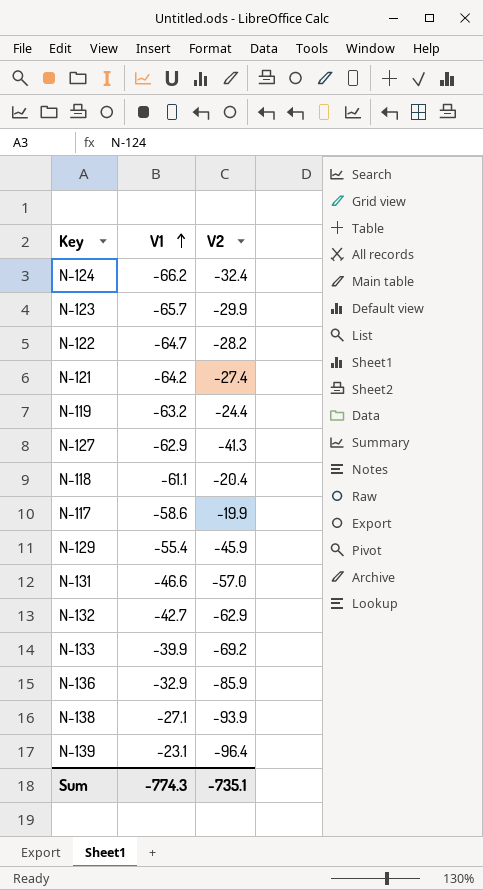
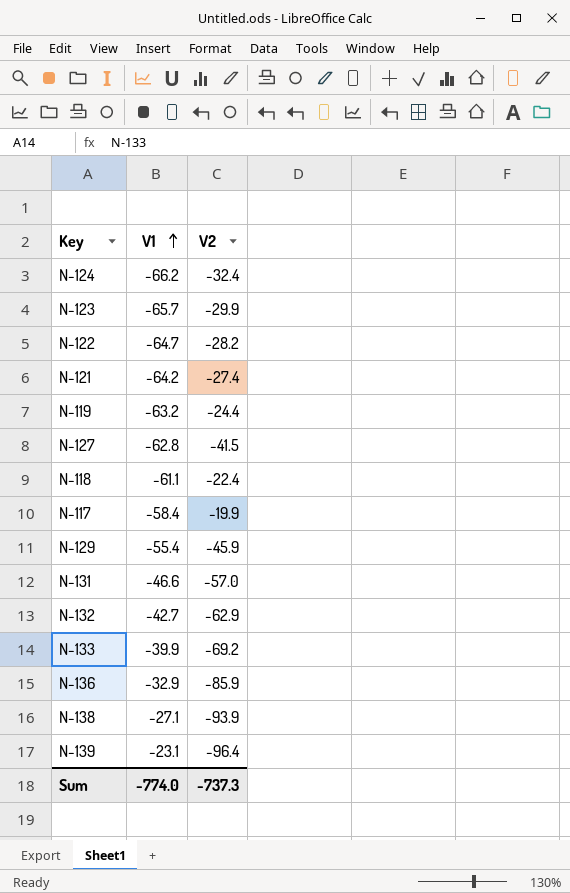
N-127 | V1: -62.9 -> -62.8
N-127 | V2: -41.3 -> -41.5
N-118 | V2: -20.4 -> -22.4
N-117 | V1: -58.6 -> -58.4
Sum | V1: -774.3 -> -774.0
Sum | V2: -735.1 -> -737.3

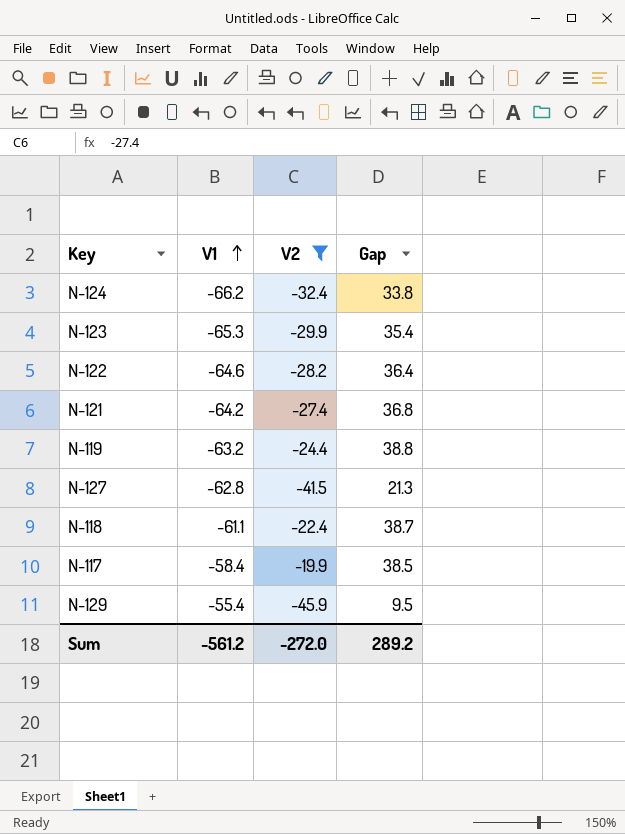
filter: none -> V2 >= -45.9
column Gap | formula: none -> [V2] - [V1]
N-123 | V1: -65.7 -> -65.3
N-122 | V1: -64.7 -> -64.6
Sum | V1: -774.0 -> -561.2
Sum | V2: -737.3 -> -272.0

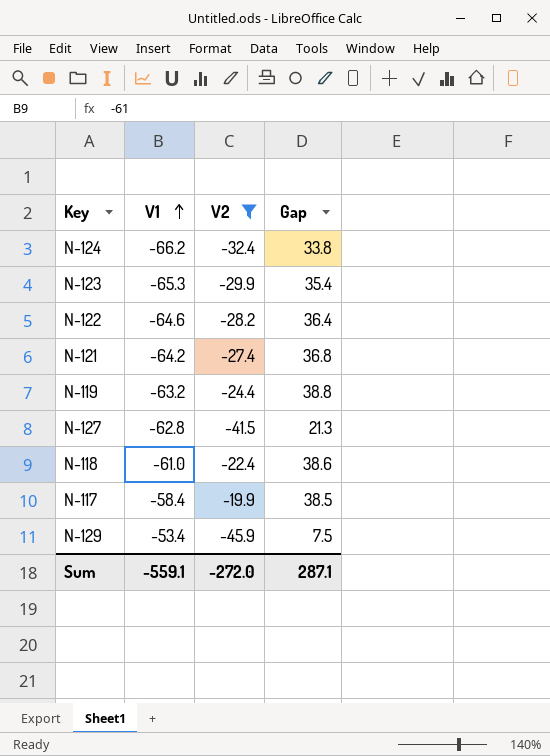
N-118 | V1: -61.1 -> -61.0
N-118 | Gap: 38.7 -> 38.6
N-129 | V1: -55.4 -> -53.4
N-129 | Gap: 9.5 -> 7.5
Sum | V1: -561.2 -> -559.1
Sum | Gap: 289.2 -> 287.1

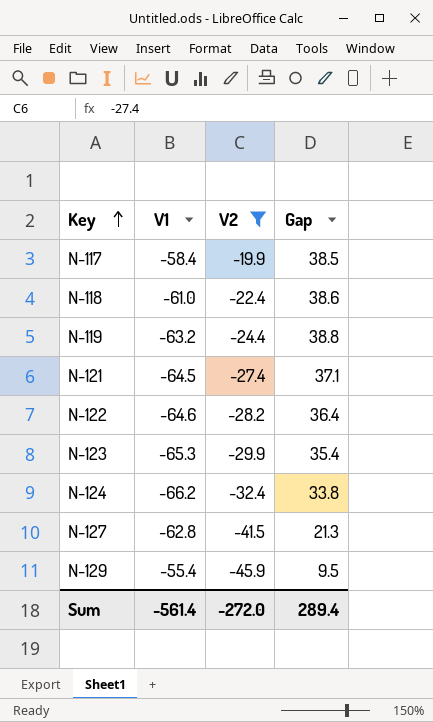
row order: V1 ascending -> Key ascending
N-121 | V1: -64.2 -> -64.5
N-121 | Gap: 36.8 -> 37.1
N-129 | V1: -53.4 -> -55.4
N-129 | Gap: 7.5 -> 9.5
Sum | V1: -559.1 -> -561.4
Sum | Gap: 287.1 -> 289.4

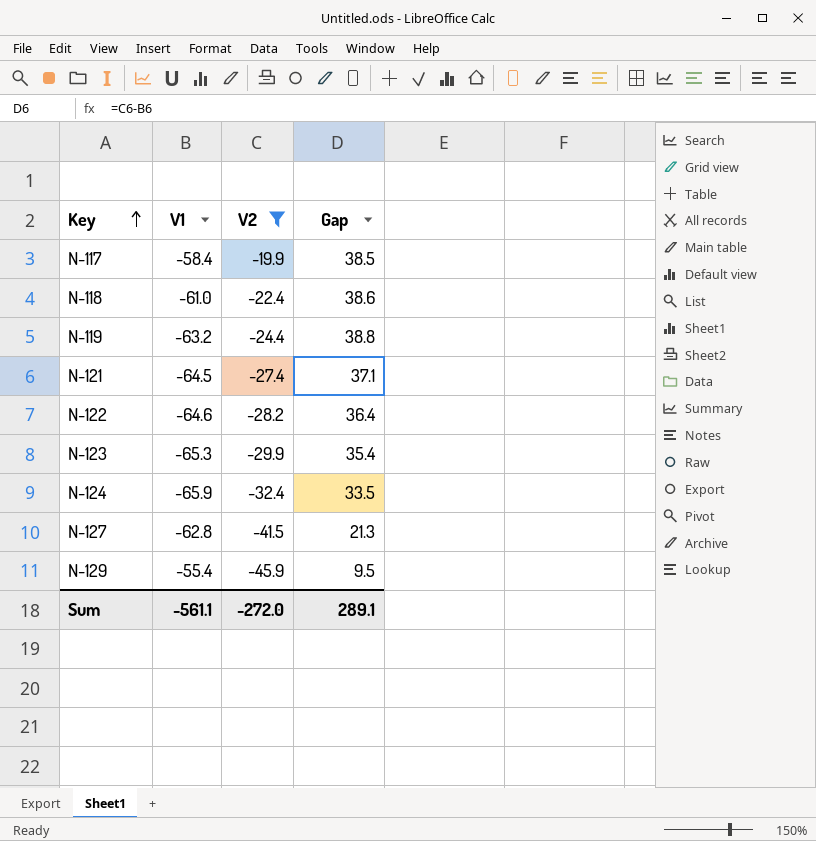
N-124 | V1: -66.2 -> -65.9
N-124 | Gap: 33.8 -> 33.5
Sum | V1: -561.4 -> -561.1
Sum | Gap: 289.4 -> 289.1

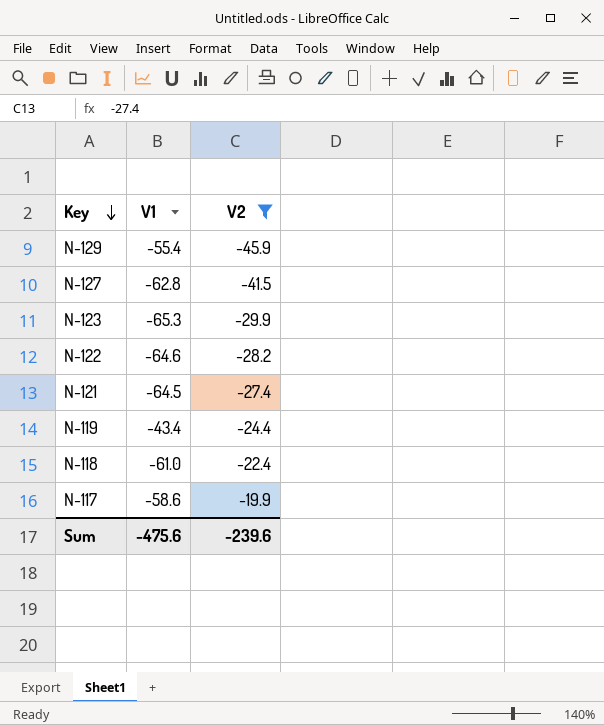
row order: Key ascending -> Key descending
column Gap | formula: [V2] - [V1] -> none
row N-124: -65.9 | -32.4 | 33.5 -> none
N-119 | V1: -63.2 -> -43.4
N-117 | V1: -58.4 -> -58.6
Sum | V1: -561.1 -> -475.6
Sum | V2: -272.0 -> -239.6

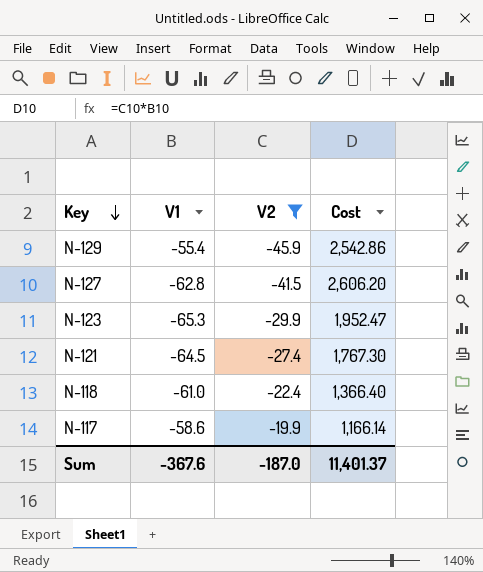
column Cost | formula: none -> [V1] * [V2]
row N-122: -64.6 | -28.2 -> none
row N-119: -43.4 | -24.4 -> none
Sum | V1: -475.6 -> -367.6
Sum | V2: -239.6 -> -187.0

